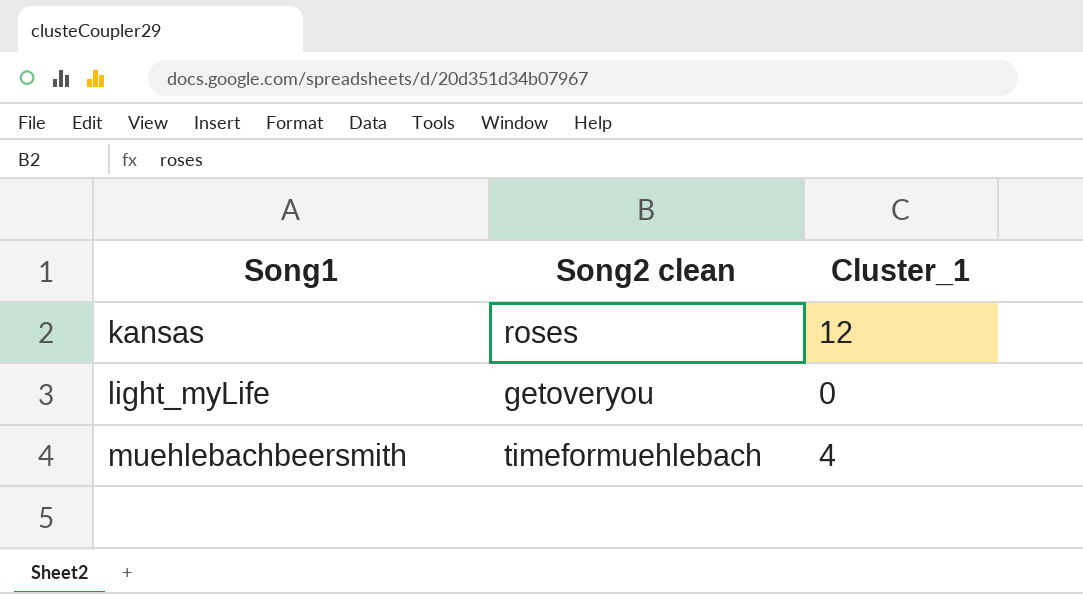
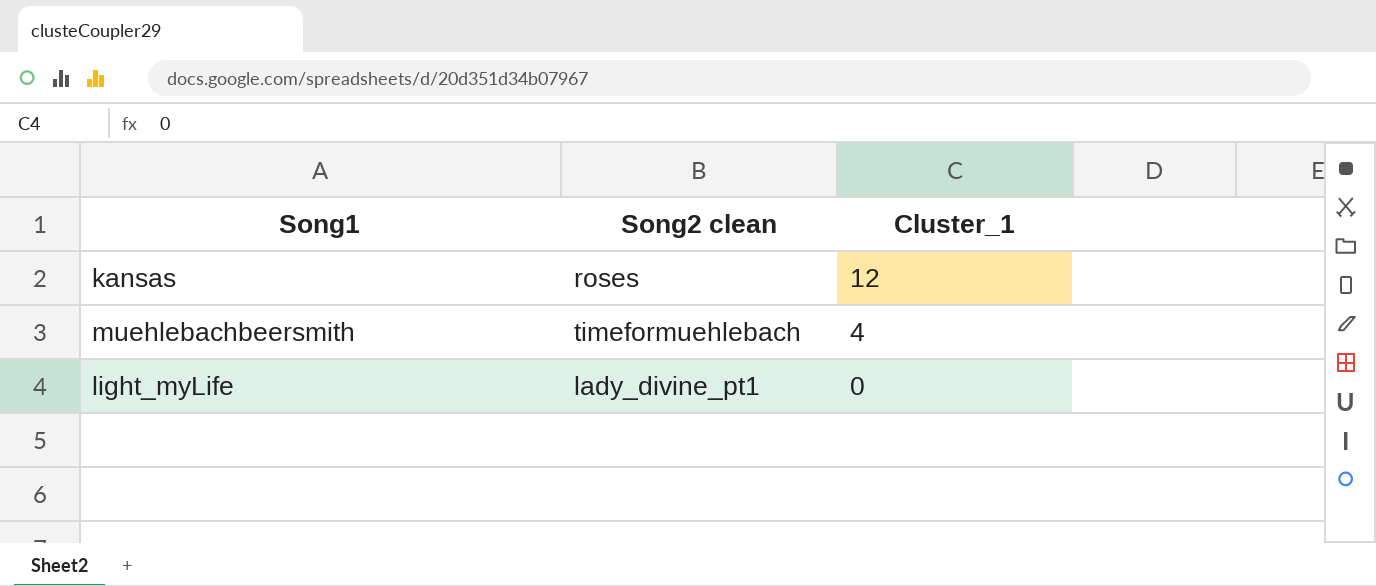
row order: Song1 ascending -> Cluster_1 descending
light_myLife | Song2 clean: getoveryou -> lady_divine_pt1

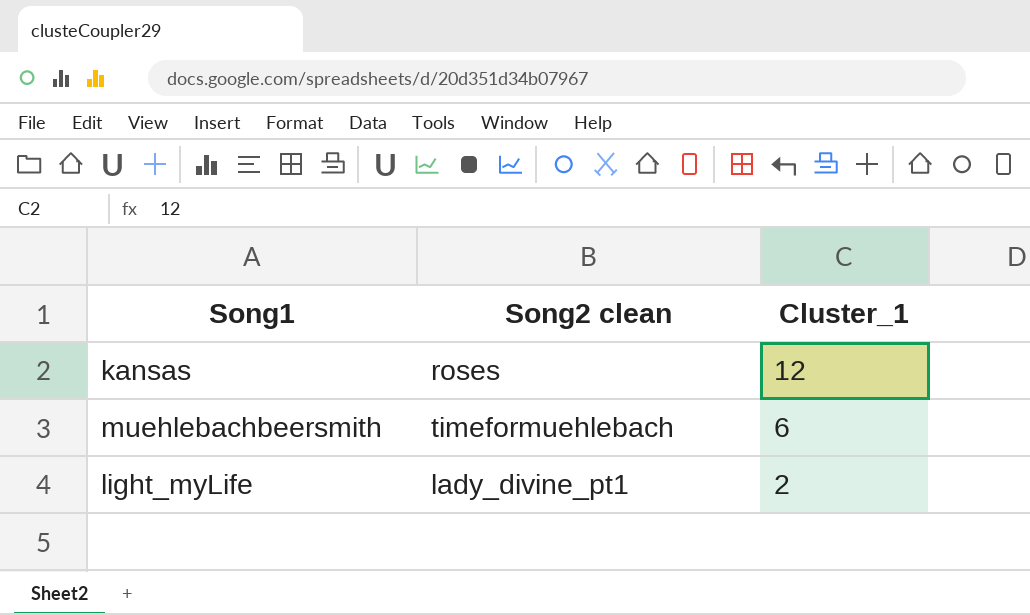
muehlebachbeersmith | Cluster_1: 4 -> 6
light_myLife | Cluster_1: 0 -> 2

